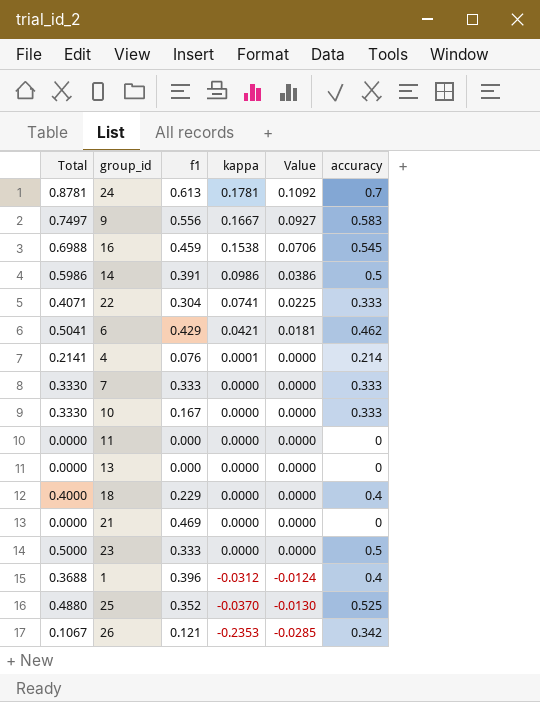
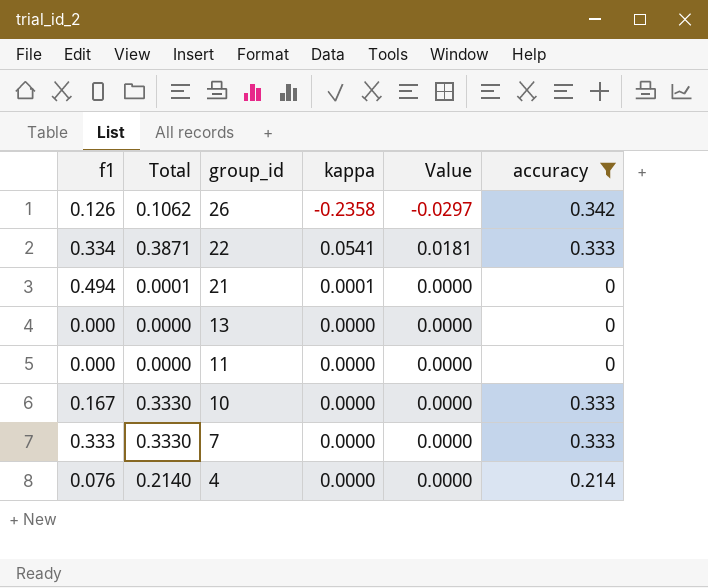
filter: none -> accuracy <= 0.342
row order: kappa descending -> group_id descending
column f1 | position: 3 -> 1
26 | f1: 0.121 -> 0.126
26 | Total: 0.1067 -> 0.1062
26 | kappa: -0.2353 -> -0.2358
26 | Value: -0.0285 -> -0.0297
22 | f1: 0.304 -> 0.334
22 | Total: 0.4071 -> 0.3871
22 | kappa: 0.0741 -> 0.0541
22 | Value: 0.0225 -> 0.0181
21 | f1: 0.469 -> 0.494
21 | Total: 0.0000 -> 0.0001
21 | kappa: 0.0000 -> 0.0001
4 | Total: 0.2141 -> 0.2140
4 | kappa: 0.0001 -> 0.0000

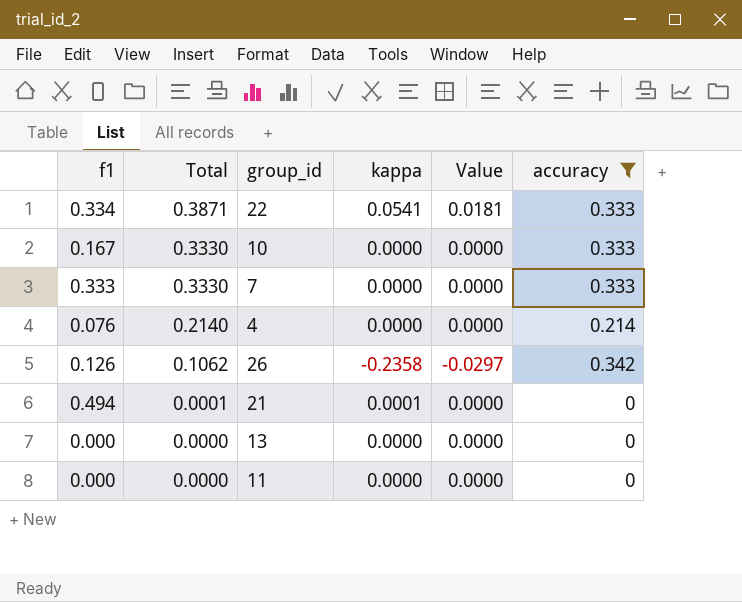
row order: group_id descending -> Total descending

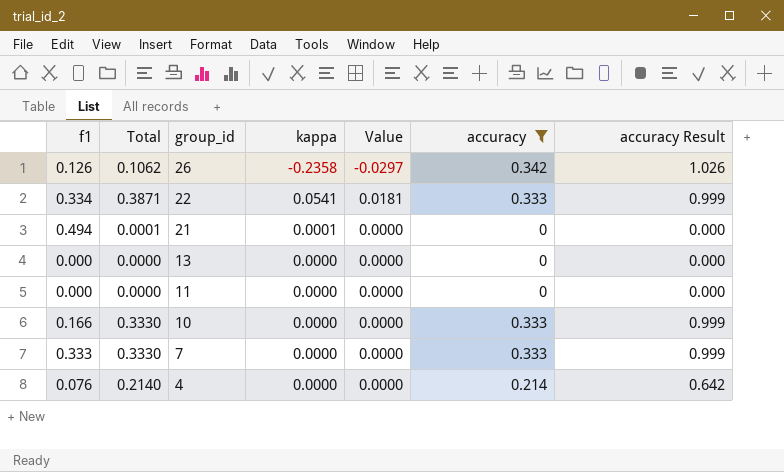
row order: Total descending -> group_id descending
column accuracy Result | formula: none -> [accuracy] * 3
10 | f1: 0.167 -> 0.166

